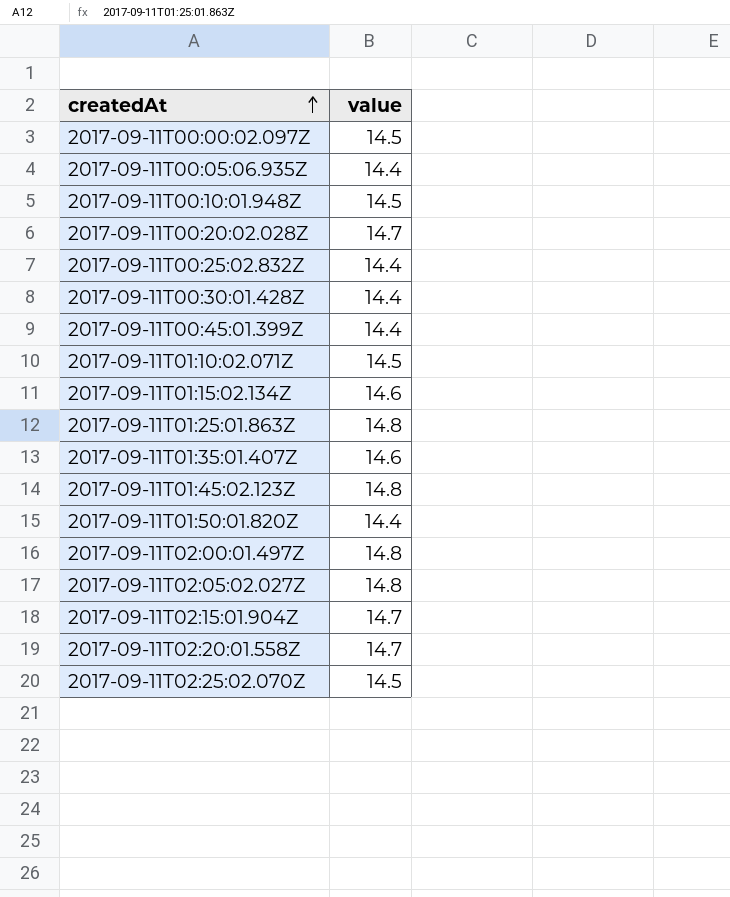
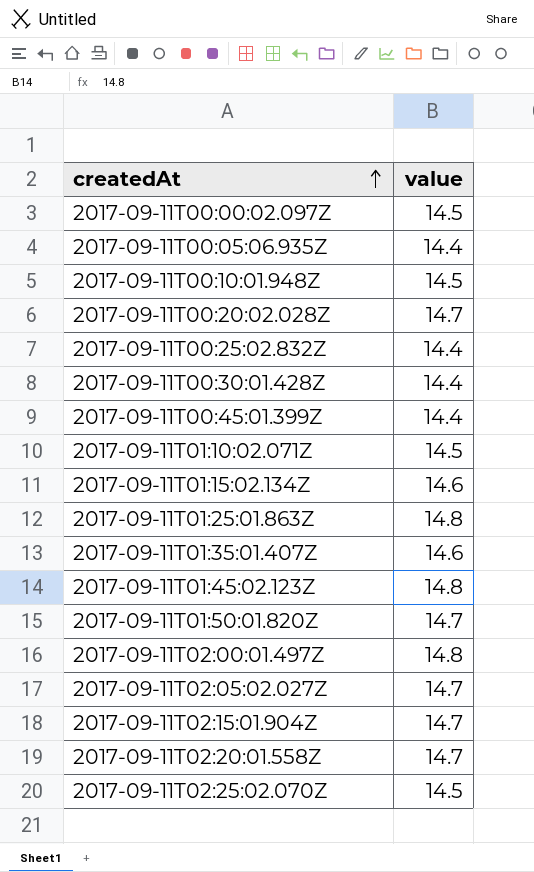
2017-09-11T01:50:01.820Z | value: 14.4 -> 14.7
2017-09-11T02:05:02.027Z | value: 14.8 -> 14.7

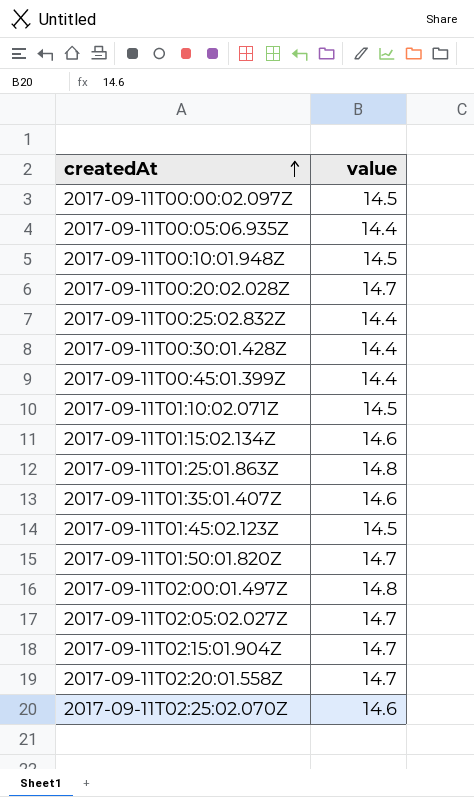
2017-09-11T01:45:02.123Z | value: 14.8 -> 14.5
2017-09-11T02:25:02.070Z | value: 14.5 -> 14.6

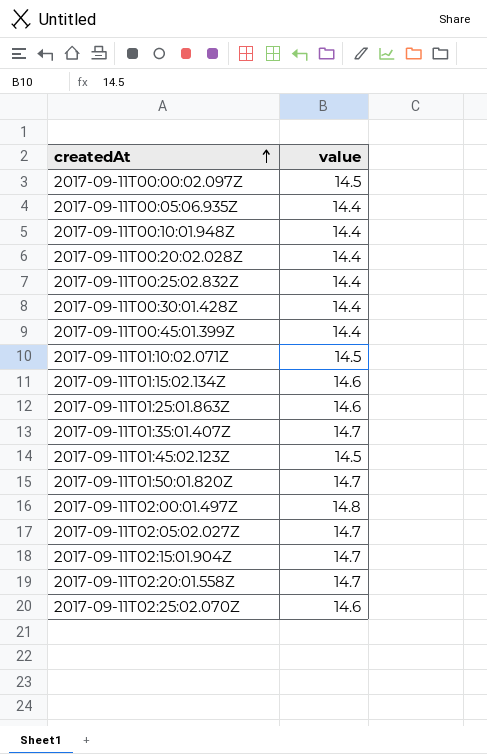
2017-09-11T00:10:01.948Z | value: 14.5 -> 14.4
2017-09-11T00:20:02.028Z | value: 14.7 -> 14.4
2017-09-11T01:25:01.863Z | value: 14.8 -> 14.6
2017-09-11T01:35:01.407Z | value: 14.6 -> 14.7

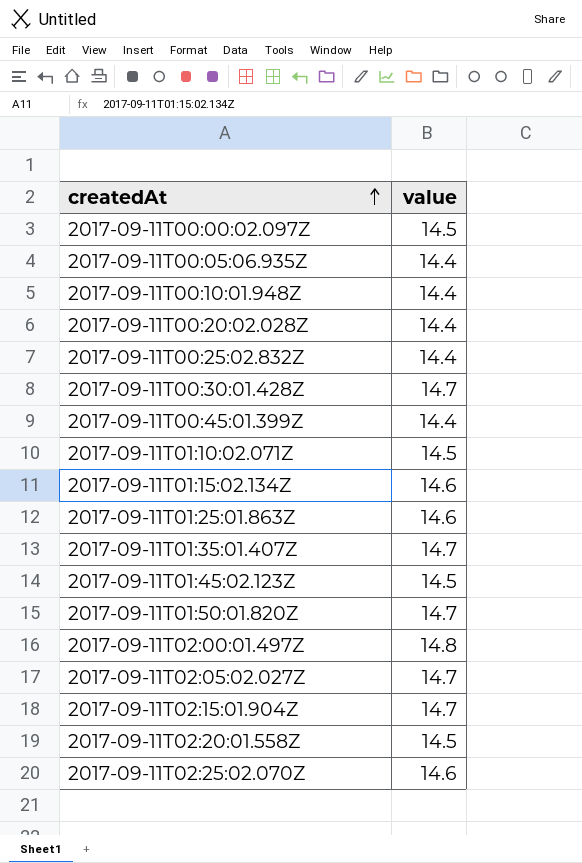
2017-09-11T00:30:01.428Z | value: 14.4 -> 14.7
2017-09-11T02:20:01.558Z | value: 14.7 -> 14.5

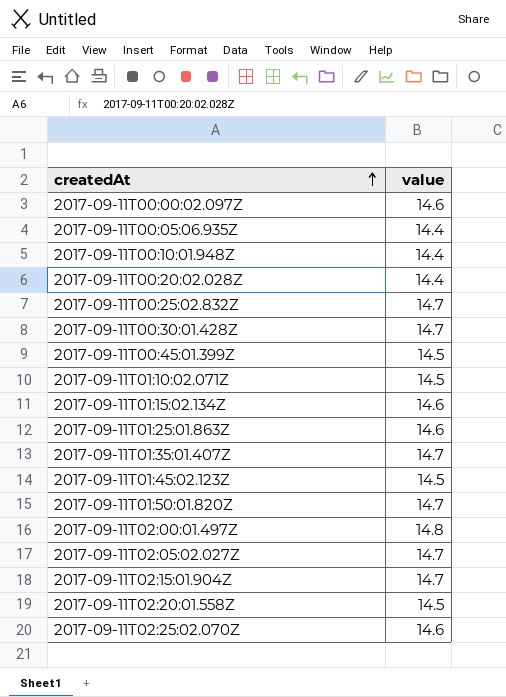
2017-09-11T00:00:02.097Z | value: 14.5 -> 14.6
2017-09-11T00:25:02.832Z | value: 14.4 -> 14.7
2017-09-11T00:45:01.399Z | value: 14.4 -> 14.5

